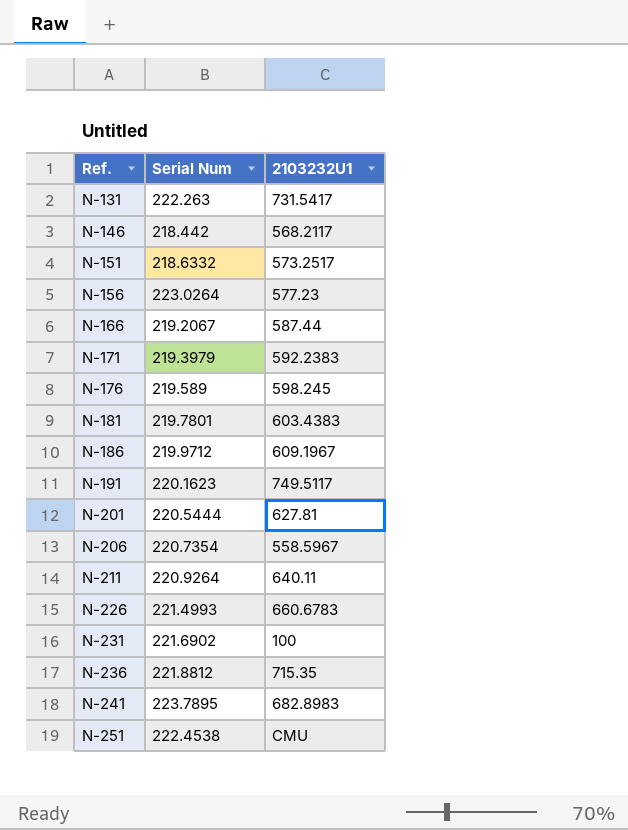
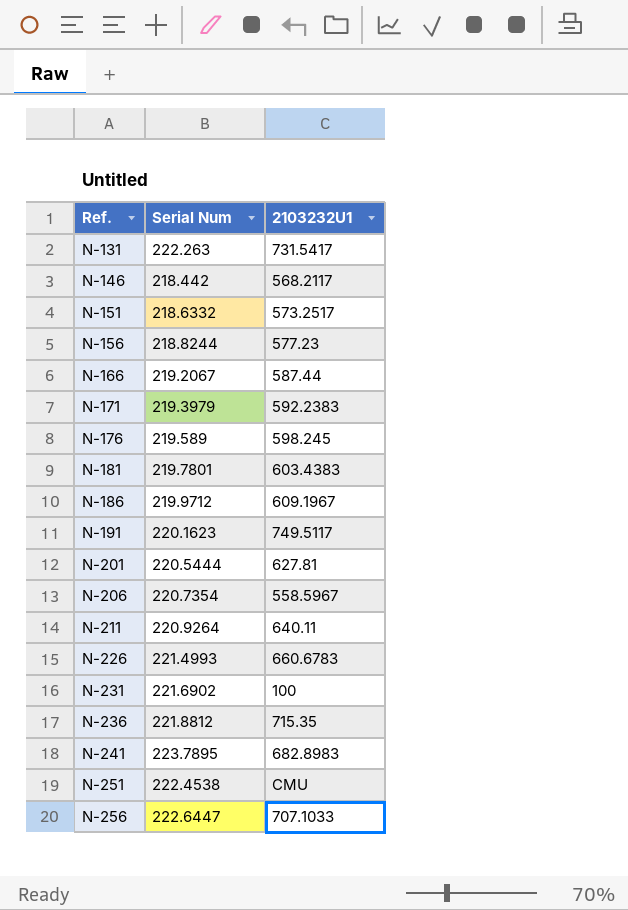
N-156 | Serial Num: 223.0264 -> 218.8244
row N-256: none -> 222.6447 | 707.1033

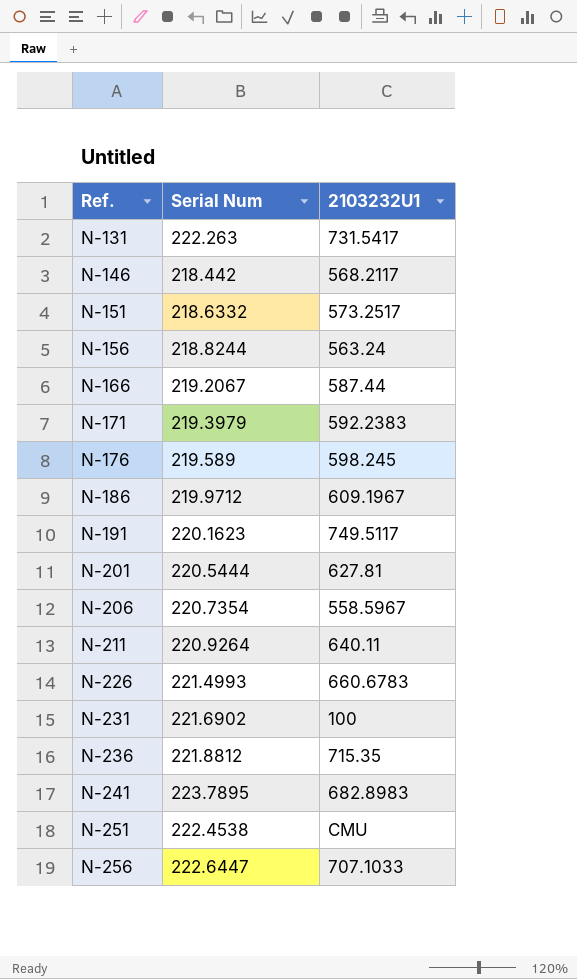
row N-181: 219.7801 | 603.4383 -> none
N-156 | 2103232U1: 577.23 -> 563.24

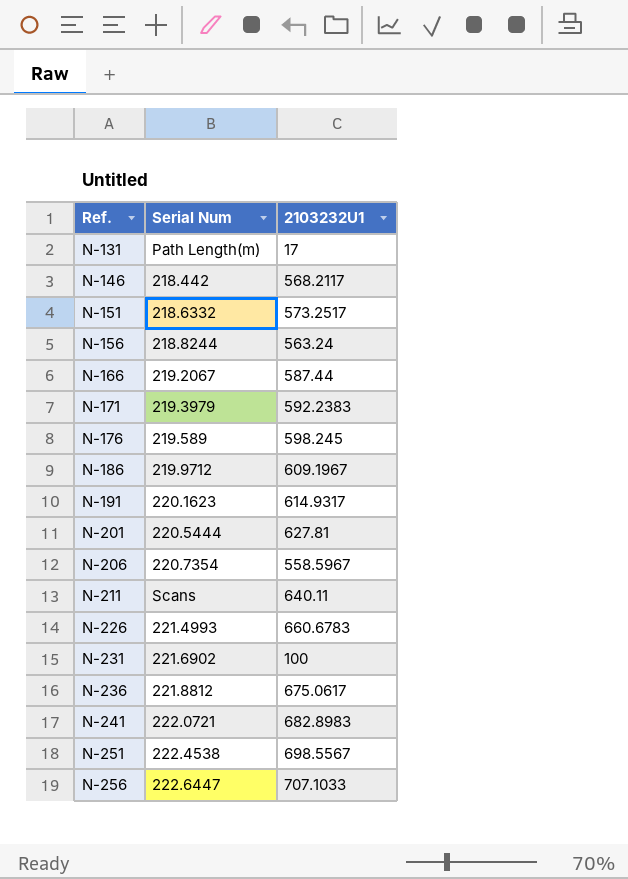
N-131 | Serial Num: 222.263 -> Path Length(m)
N-131 | 2103232U1: 731.5417 -> 17
N-191 | 2103232U1: 749.5117 -> 614.9317
N-211 | Serial Num: 220.9264 -> Scans
N-236 | 2103232U1: 715.35 -> 675.0617
N-241 | Serial Num: 223.7895 -> 222.0721
N-251 | 2103232U1: CMU -> 698.5567

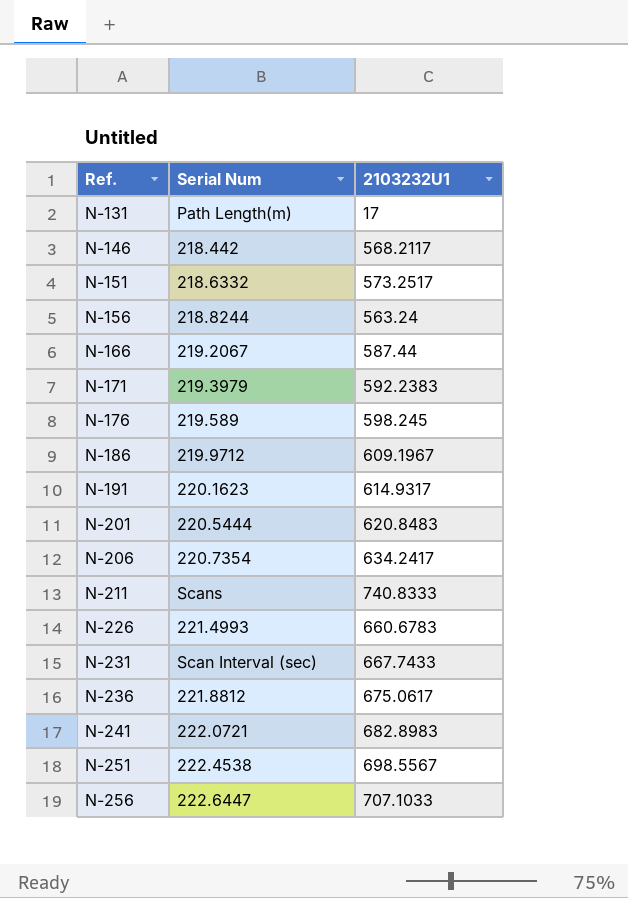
N-201 | 2103232U1: 627.81 -> 620.8483
N-206 | 2103232U1: 558.5967 -> 634.2417
N-211 | 2103232U1: 640.11 -> 740.8333
N-231 | Serial Num: 221.6902 -> Scan Interval (sec)
N-231 | 2103232U1: 100 -> 667.7433

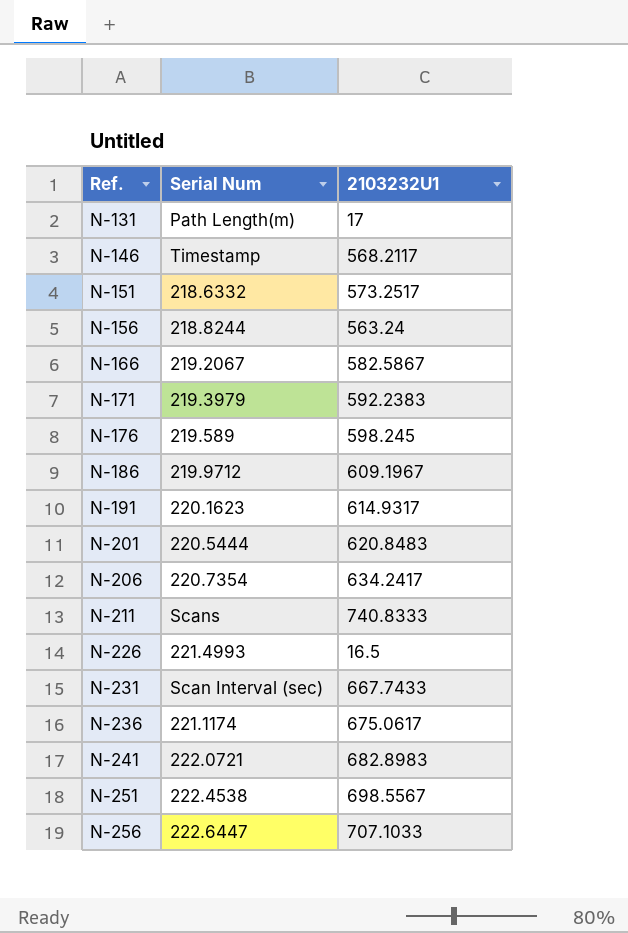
N-146 | Serial Num: 218.442 -> Timestamp
N-166 | 2103232U1: 587.44 -> 582.5867
N-226 | 2103232U1: 660.6783 -> 16.5
N-236 | Serial Num: 221.8812 -> 221.1174

